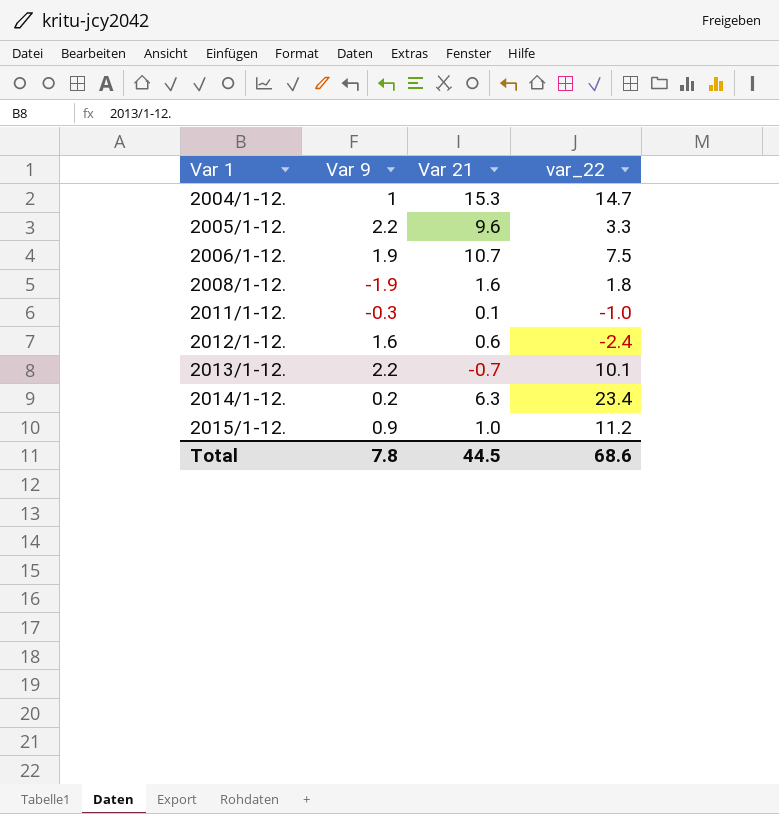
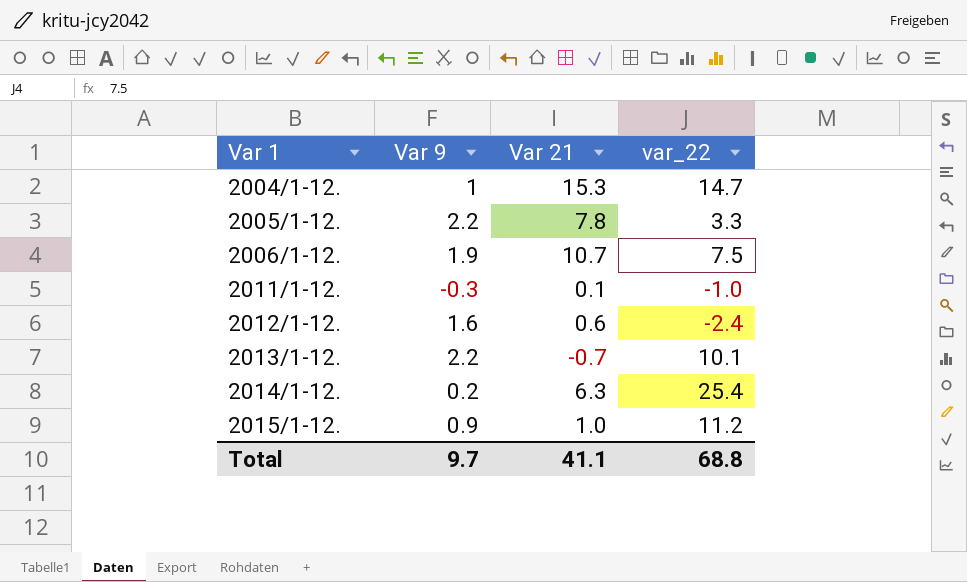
row 2008/1-12.: -1.9 | 1.6 | 1.8 -> none
2005/1-12. | Var 21: 9.6 -> 7.8
2014/1-12. | var_22: 23.4 -> 25.4
Total | Var 9: 7.8 -> 9.7
Total | Var 21: 44.5 -> 41.1
Total | var_22: 68.6 -> 68.8

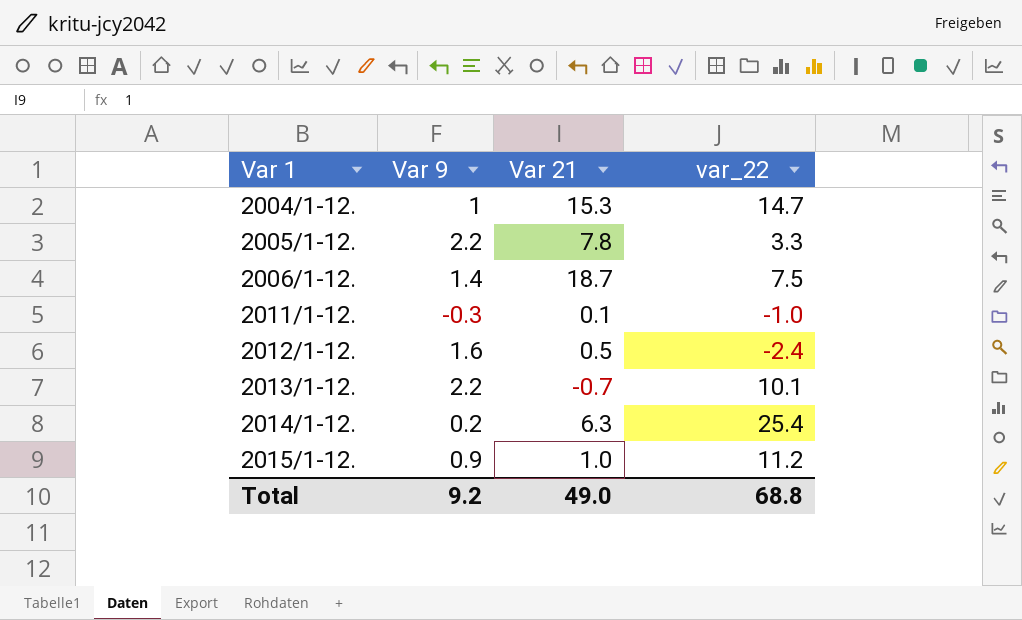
2006/1-12. | Var 9: 1.9 -> 1.4
2006/1-12. | Var 21: 10.7 -> 18.7
2012/1-12. | Var 21: 0.6 -> 0.5
Total | Var 9: 9.7 -> 9.2
Total | Var 21: 41.1 -> 49.0

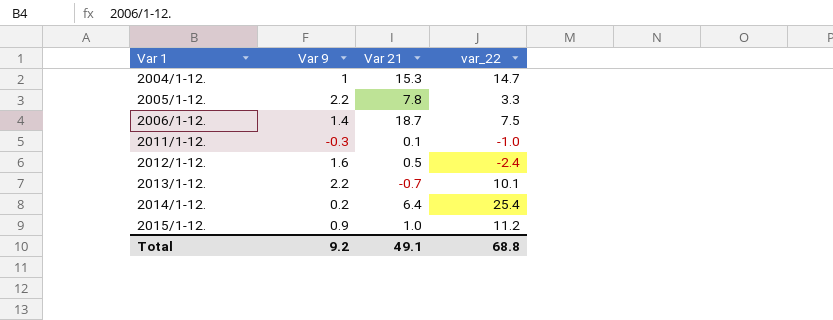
2014/1-12. | Var 21: 6.3 -> 6.4
Total | Var 21: 49.0 -> 49.1

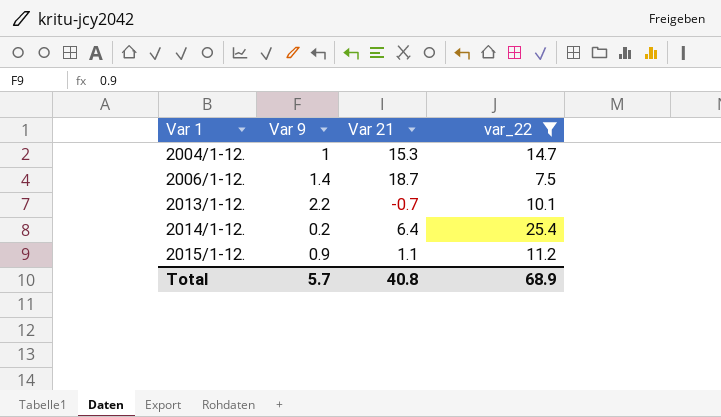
filter: none -> var_22 >= 7.5
2015/1-12. | Var 21: 1.0 -> 1.1
Total | Var 9: 9.2 -> 5.7
Total | Var 21: 49.1 -> 40.8
Total | var_22: 68.8 -> 68.9

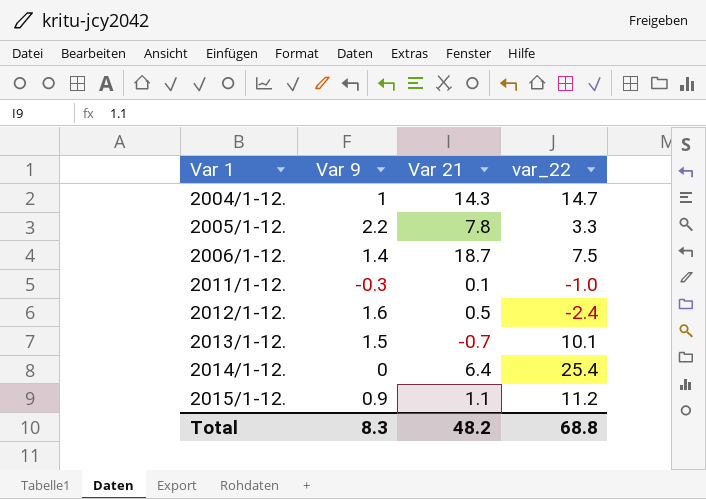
filter: var_22 >= 7.5 -> none
2004/1-12. | Var 21: 15.3 -> 14.3
2013/1-12. | Var 9: 2.2 -> 1.5
2014/1-12. | Var 9: 0.2 -> 0
Total | Var 9: 5.7 -> 8.3
Total | Var 21: 40.8 -> 48.2
Total | var_22: 68.9 -> 68.8

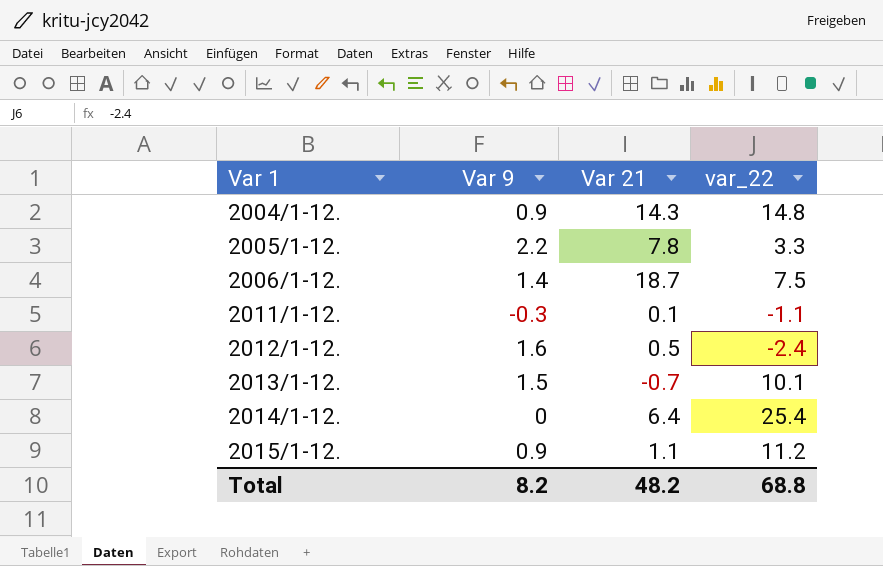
2004/1-12. | Var 9: 1 -> 0.9
2004/1-12. | var_22: 14.7 -> 14.8
2011/1-12. | var_22: -1.0 -> -1.1
Total | Var 9: 8.3 -> 8.2

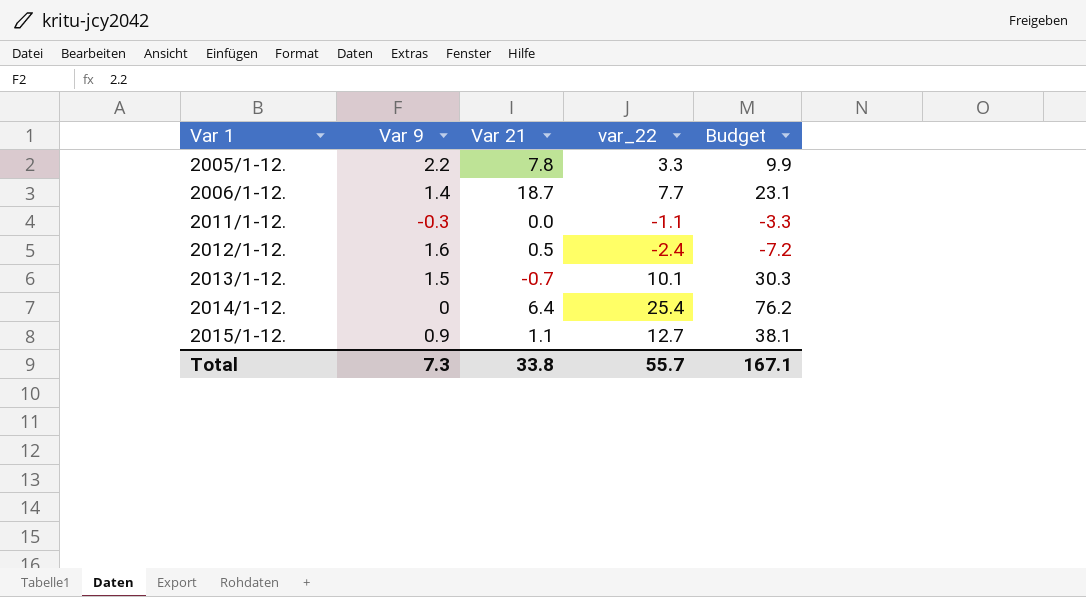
column Budget | formula: none -> [var_22] * 3
row 2004/1-12.: 0.9 | 14.3 | 14.8 -> none
2006/1-12. | var_22: 7.5 -> 7.7
2011/1-12. | Var 21: 0.1 -> 0.0
2015/1-12. | var_22: 11.2 -> 12.7
Total | Var 9: 8.2 -> 7.3
Total | Var 21: 48.2 -> 33.8
Total | var_22: 68.8 -> 55.7

